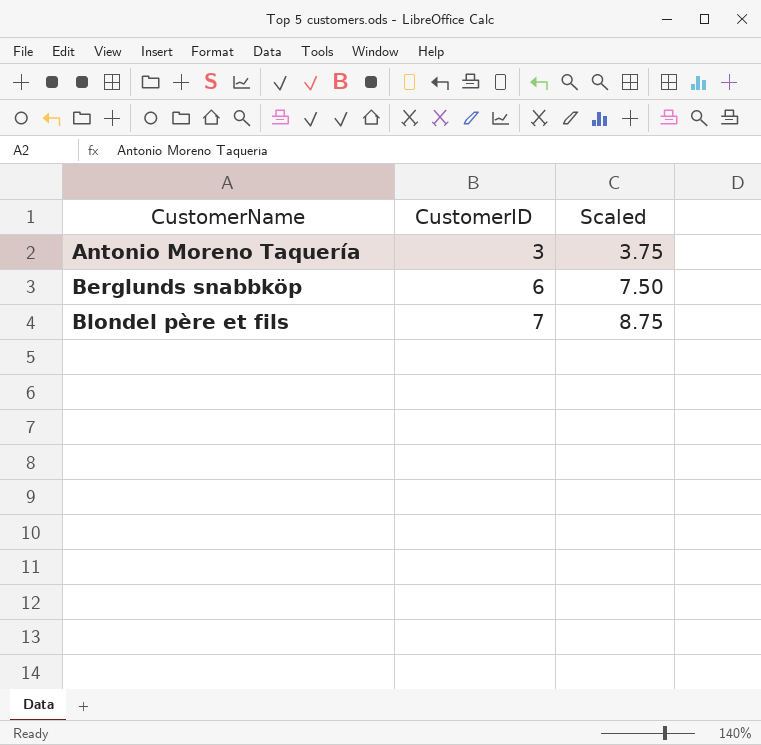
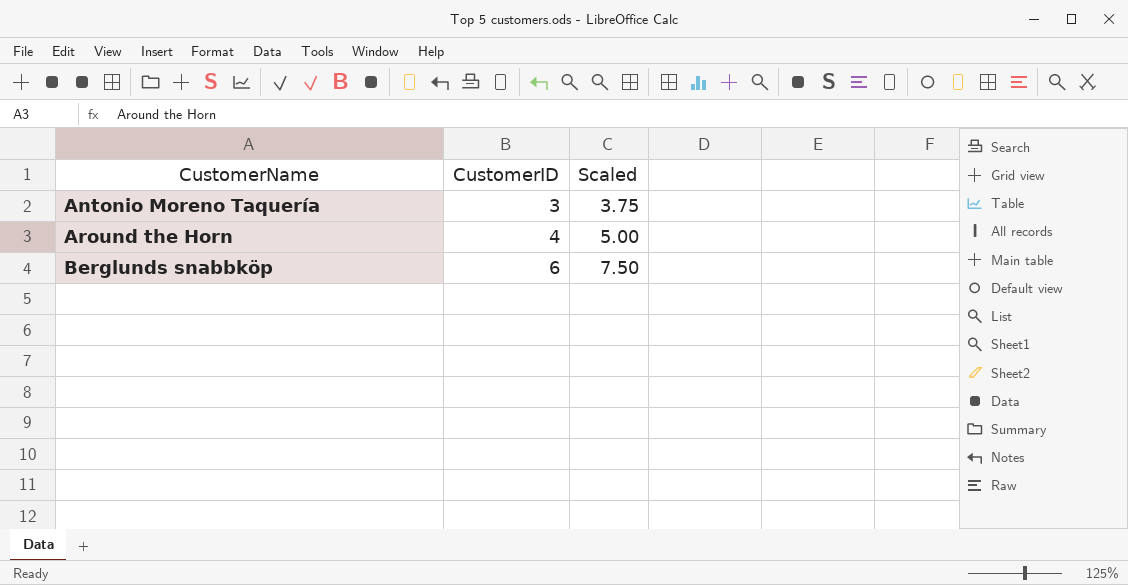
row Blondel père et fils: 7 | 8.75 -> none
row Around the Horn: none -> 4 | 5.00

